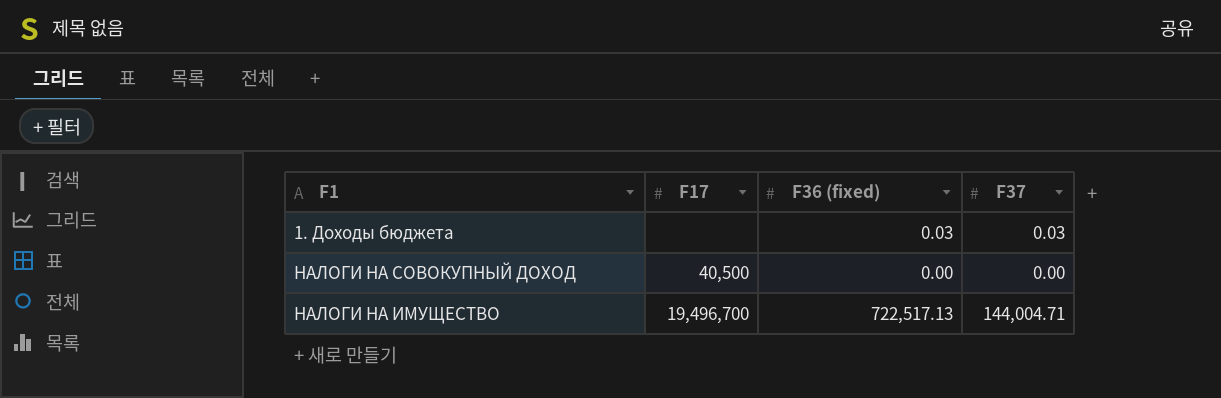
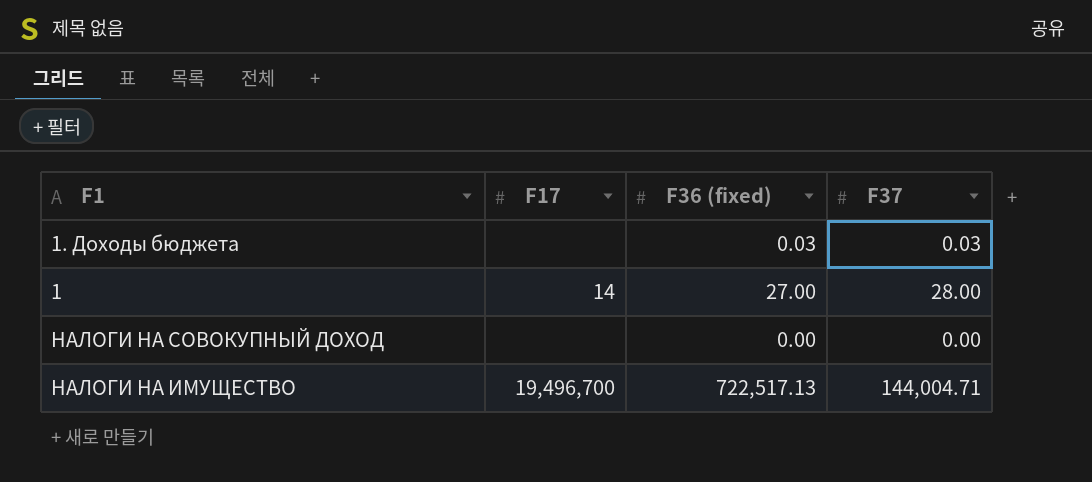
row 1: none -> 14 | 27.00 | 28.00
НАЛОГИ НА СОВОКУПНЫЙ ДОХОД | F17: 40,500 -> none

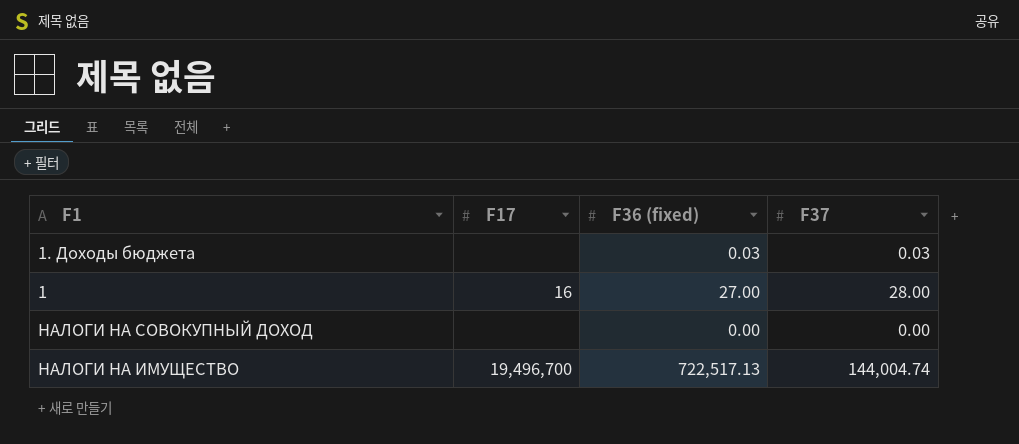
1 | F17: 14 -> 16
НАЛОГИ НА ИМУЩЕСТВО | F37: 144,004.71 -> 144,004.74

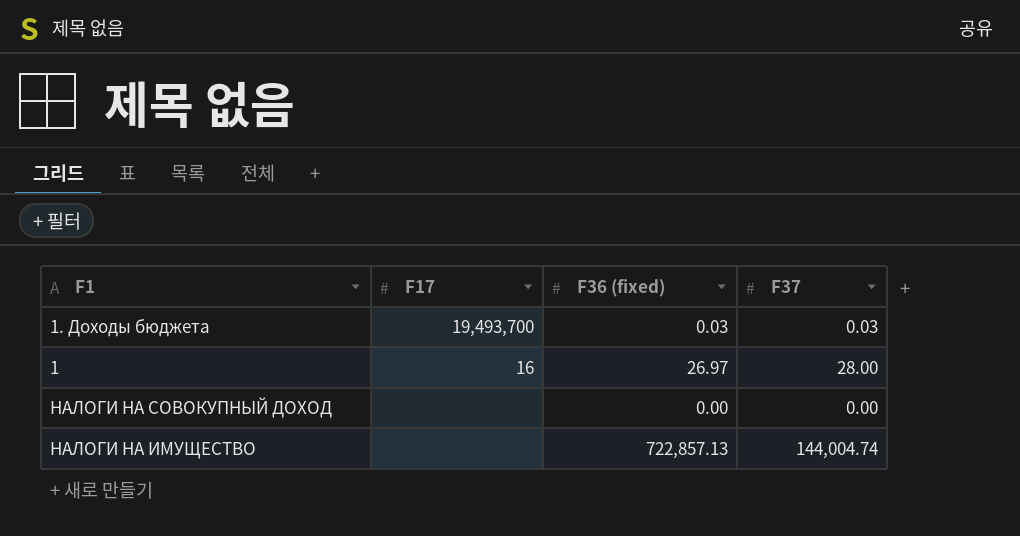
1. Доходы бюджета | F17: none -> 19,493,700
1 | F36 (fixed): 27.00 -> 26.97
НАЛОГИ НА ИМУЩЕСТВО | F17: 19,496,700 -> none
НАЛОГИ НА ИМУЩЕСТВО | F36 (fixed): 722,517.13 -> 722,857.13

